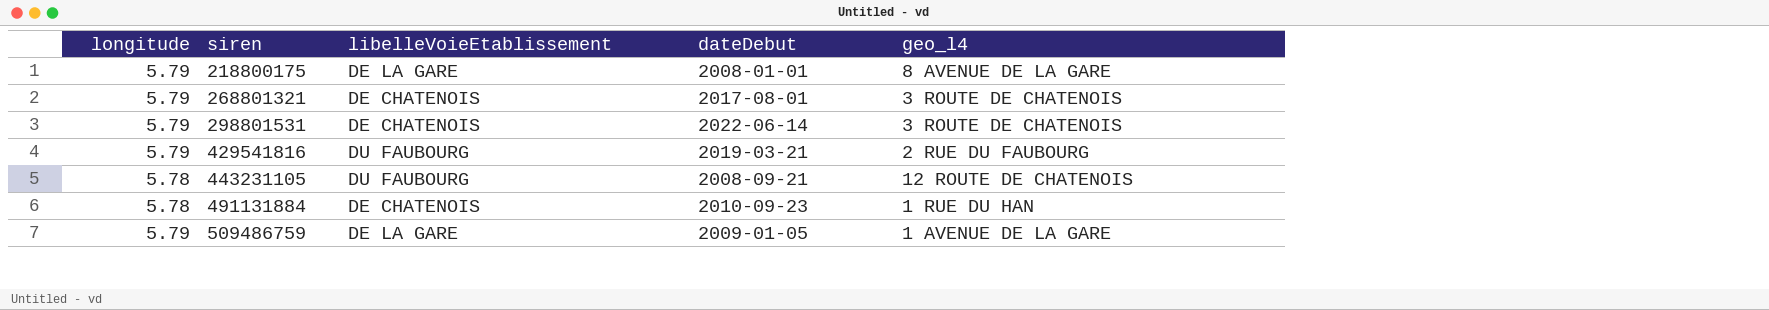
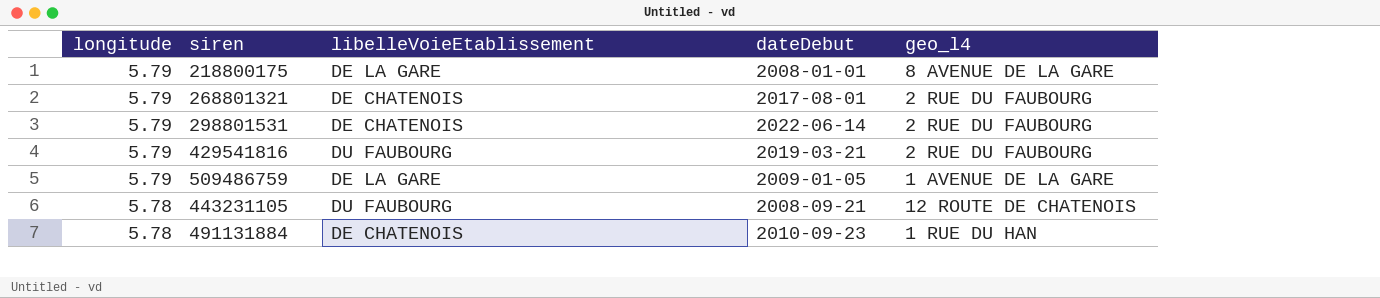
row order: siren ascending -> longitude descending
268801321 | geo_l4: 3 ROUTE DE CHATENOIS -> 2 RUE DU FAUBOURG
298801531 | geo_l4: 3 ROUTE DE CHATENOIS -> 2 RUE DU FAUBOURG

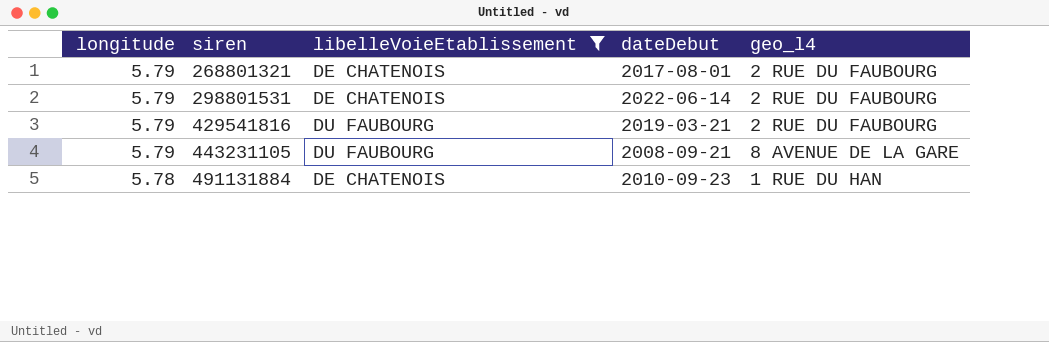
filter: none -> libelleVoieEtablissement != DE LA GARE
443231105 | longitude: 5.78 -> 5.79
443231105 | geo_l4: 12 ROUTE DE CHATENOIS -> 8 AVENUE DE LA GARE

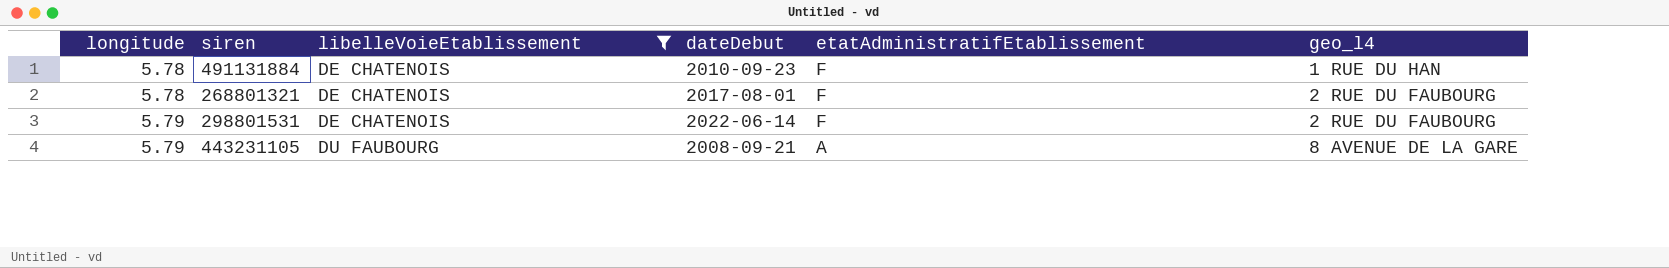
row order: longitude descending -> longitude ascending
column etatAdministratifEtablissement | position: none -> 5
row 429541816: 5.79 | DU FAUBOURG | 2019-03-21 | 2 RUE DU FAUBOURG -> none
268801321 | longitude: 5.79 -> 5.78

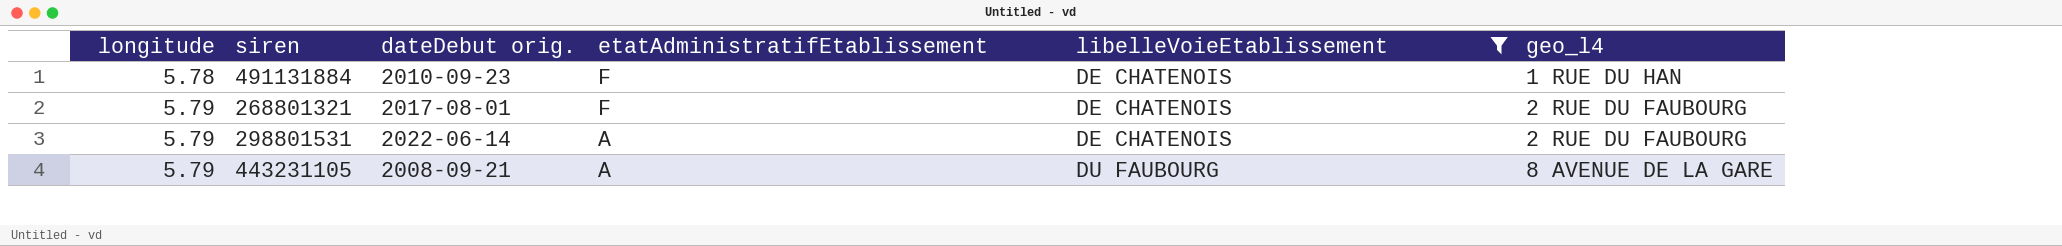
column name: dateDebut -> dateDebut orig.
column libelleVoieEtablissement | position: 3 -> 5
268801321 | longitude: 5.78 -> 5.79
298801531 | etatAdministratifEtablissement: F -> A

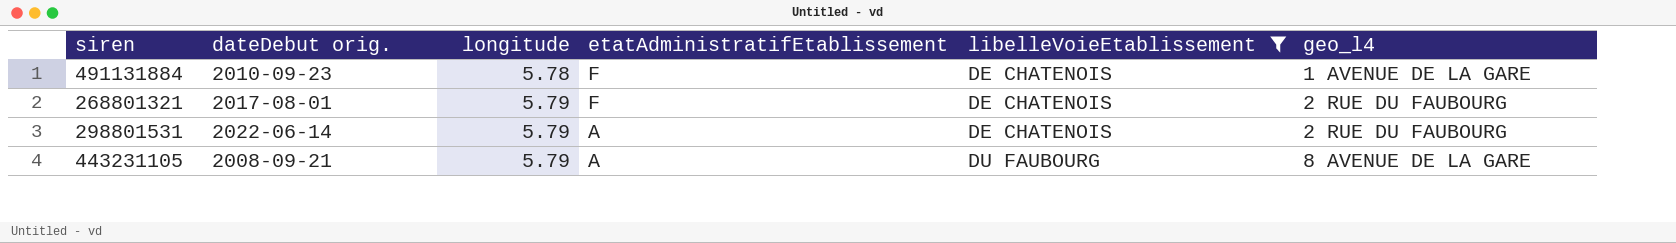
column longitude | position: 1 -> 3
491131884 | geo_l4: 1 RUE DU HAN -> 1 AVENUE DE LA GARE

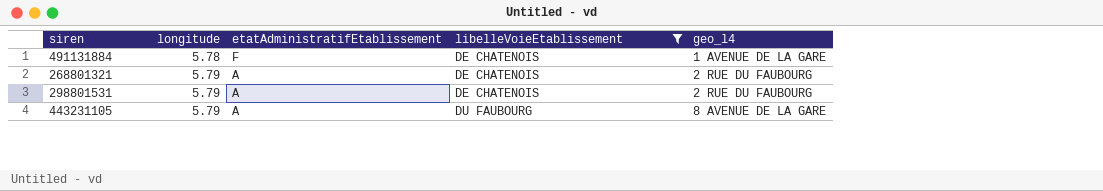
column dateDebut orig. | position: 2 -> none
268801321 | etatAdministratifEtablissement: F -> A

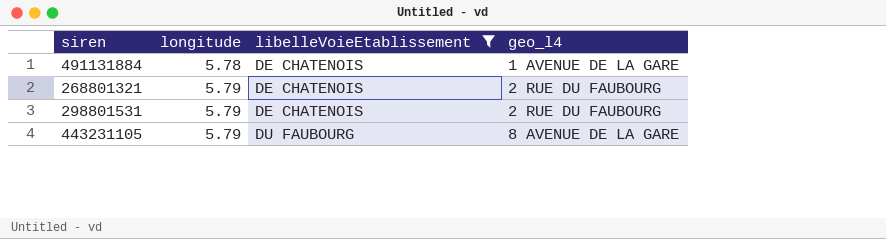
column etatAdministratifEtablissement | position: 3 -> none

